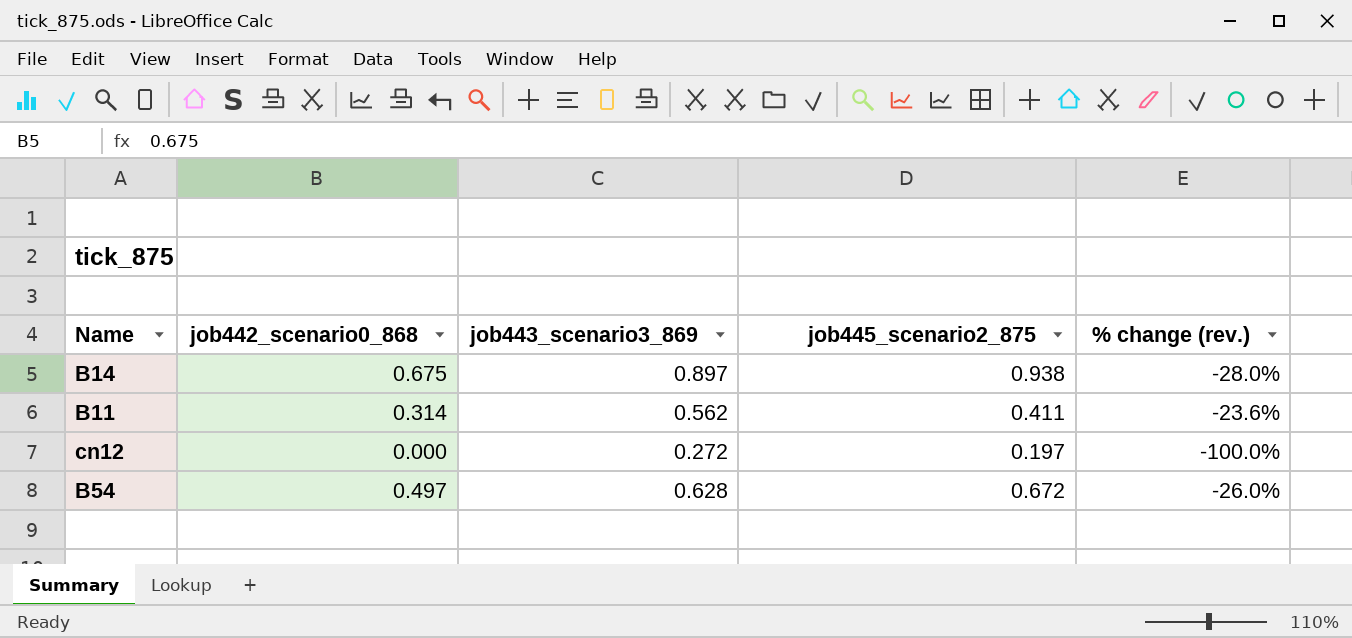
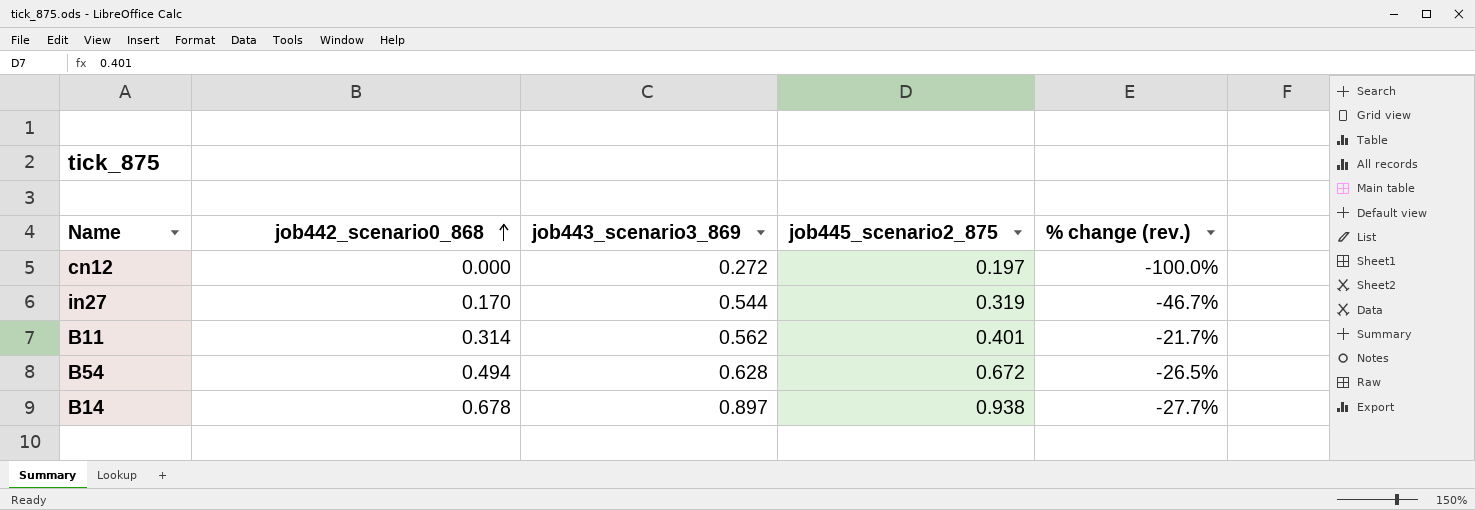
row order: none -> job442_scenario0_868 ascending
row in27: none -> 0.170 | 0.544 | 0.319 | -46.7%
B11 | job445_scenario2_875: 0.411 -> 0.401
B11 | % change (rev.): -23.6% -> -21.7%
B54 | job442_scenario0_868: 0.497 -> 0.494
B54 | % change (rev.): -26.0% -> -26.5%
B14 | job442_scenario0_868: 0.675 -> 0.678
B14 | % change (rev.): -28.0% -> -27.7%

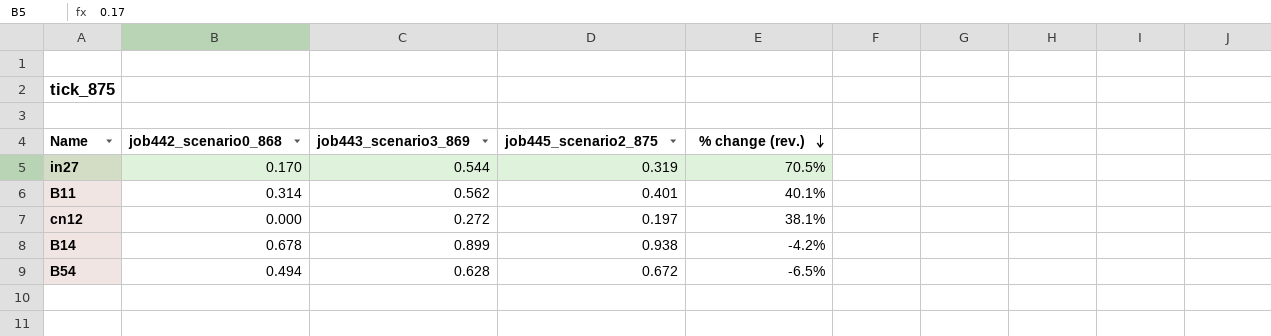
row order: job442_scenario0_868 ascending -> % change (rev.) descending
column % change (rev.) | formula: ([job442_scenario0_868] - [job445_scenario2_875]) / [job445_scenario2_875] -> ([job443_scenario3_869] - [job445_scenario2_875]) / [job445_scenario2_875]
B14 | job443_scenario3_869: 0.897 -> 0.899

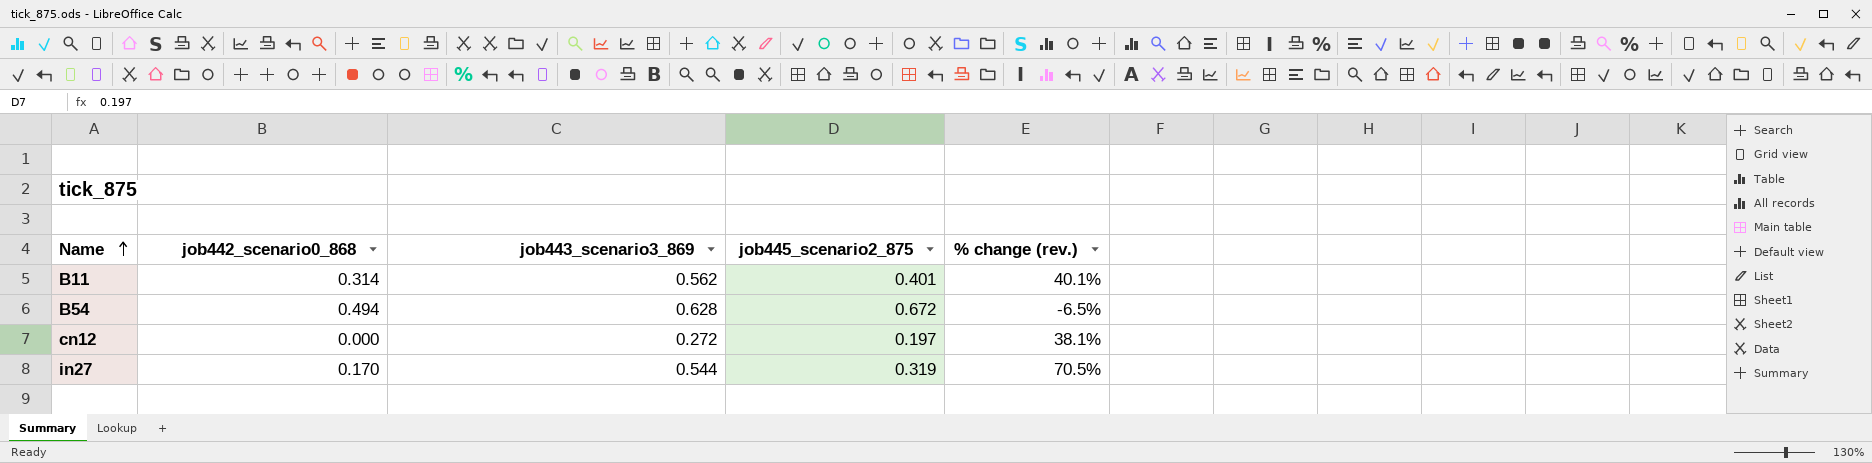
row order: % change (rev.) descending -> Name ascending
row B14: 0.678 | 0.899 | 0.938 | -4.2% -> none

